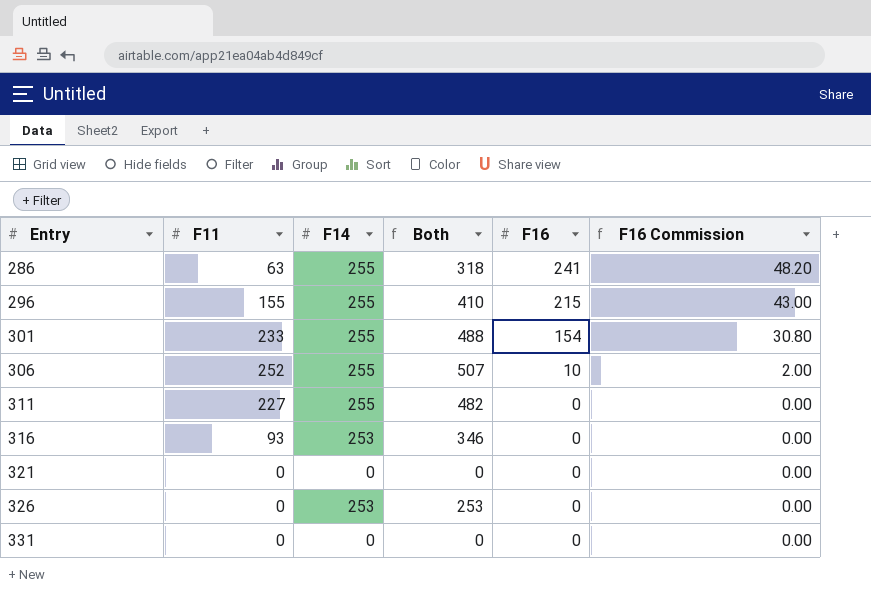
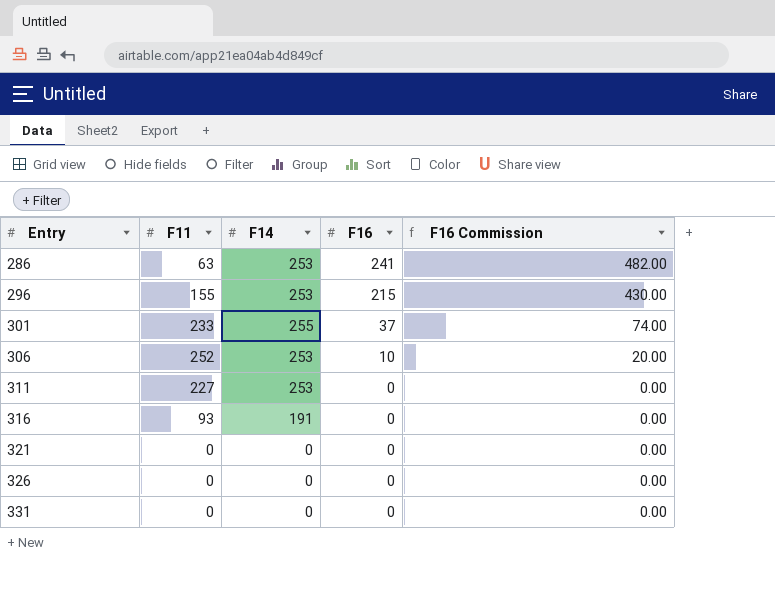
column Both | formula: [F11] + [F14] -> none
column F16 Commission | formula: [F16] * 0.2 -> [F16] * 2
286 | F14: 255 -> 253
296 | F14: 255 -> 253
301 | F16: 154 -> 37
306 | F14: 255 -> 253
311 | F14: 255 -> 253
316 | F14: 253 -> 191
326 | F14: 253 -> 0

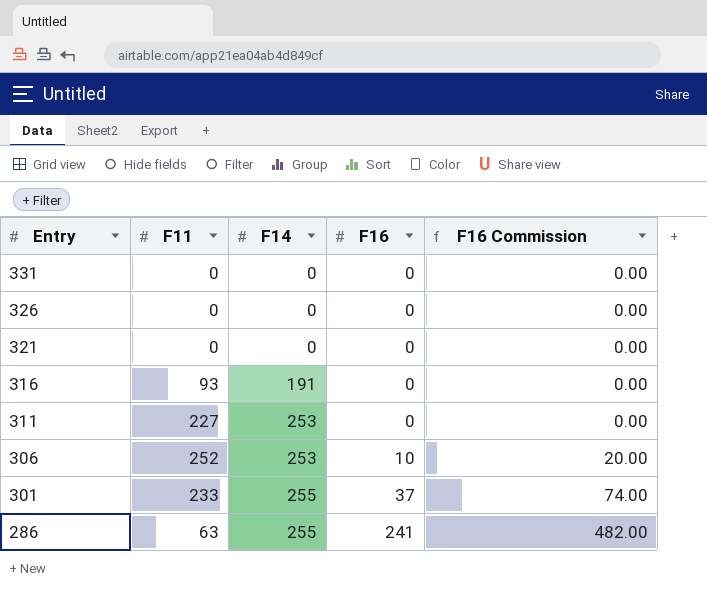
row order: Entry ascending -> Entry descending
row 296: 155 | 253 | 215 | 430.00 -> none
286 | F14: 253 -> 255

